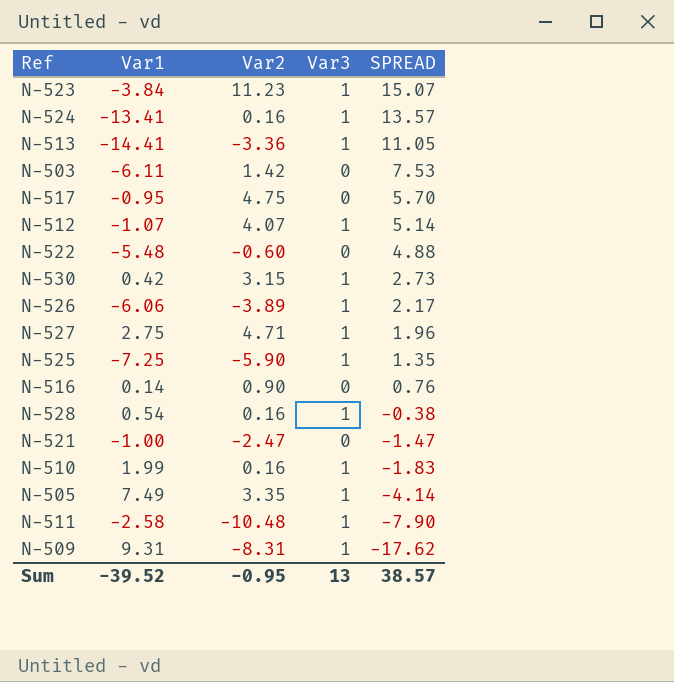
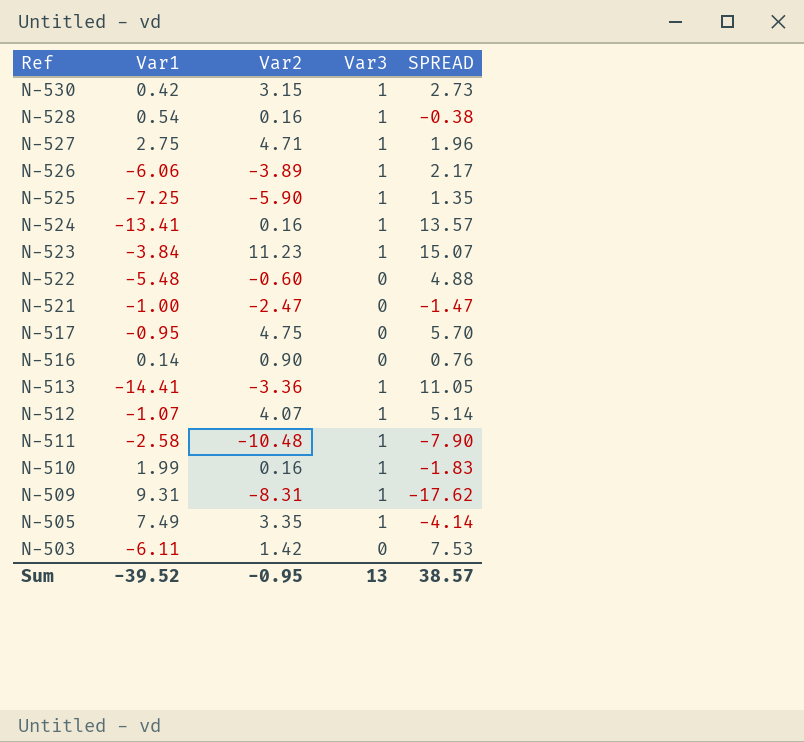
row order: SPREAD descending -> Ref descending

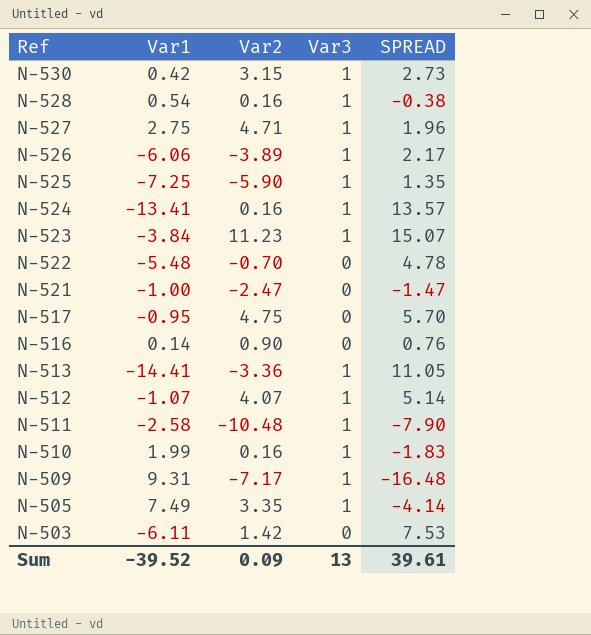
N-522 | Var2: -0.60 -> -0.70
N-522 | SPREAD: 4.88 -> 4.78
N-509 | Var2: -8.31 -> -7.17
N-509 | SPREAD: -17.62 -> -16.48
Sum | Var2: -0.95 -> 0.09
Sum | SPREAD: 38.57 -> 39.61

